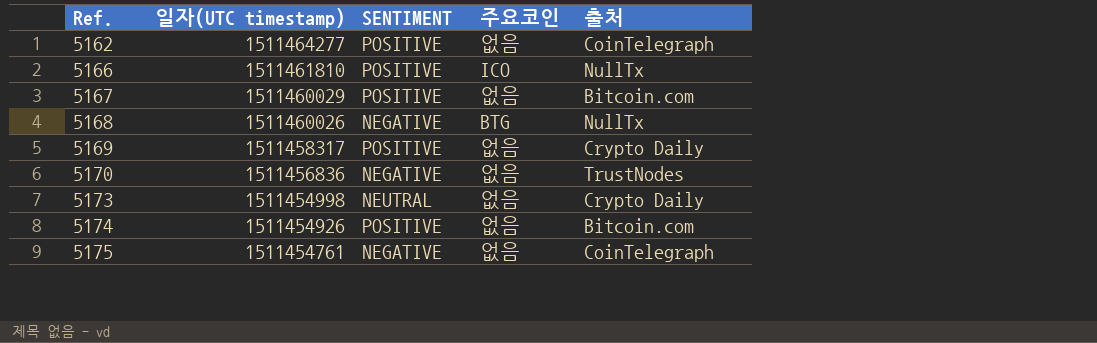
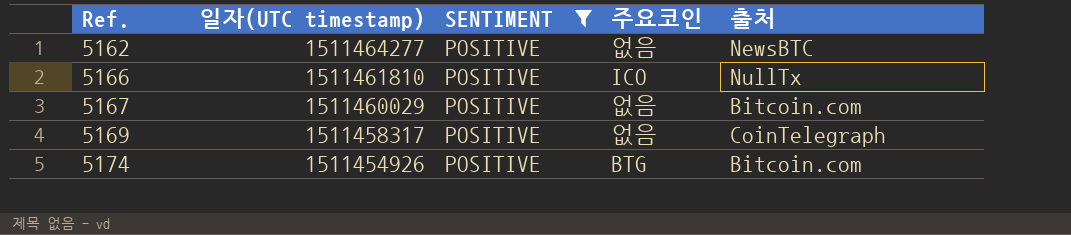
filter: none -> SENTIMENT = POSITIVE
5162 | 출처: CoinTelegraph -> NewsBTC
5169 | 출처: Crypto Daily -> CoinTelegraph
5174 | 주요코인: 없음 -> BTG

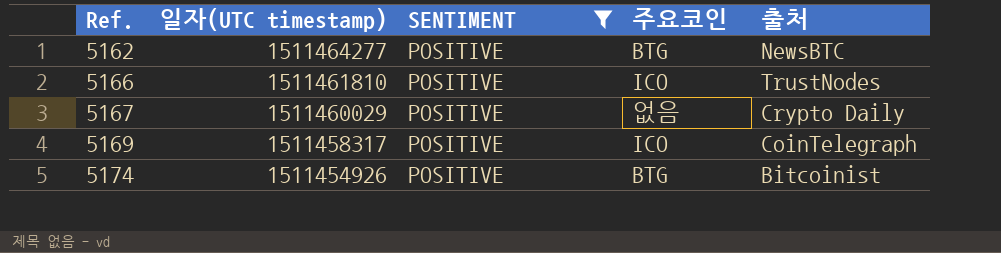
5162 | 주요코인: 없음 -> BTG
5166 | 출처: NullTx -> TrustNodes
5167 | 출처: Bitcoin.com -> Crypto Daily
5169 | 주요코인: 없음 -> ICO
5174 | 출처: Bitcoin.com -> Bitcoinist

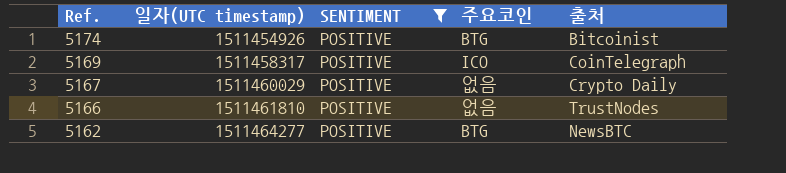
row order: Ref. ascending -> Ref. descending
5166 | 주요코인: ICO -> 없음

